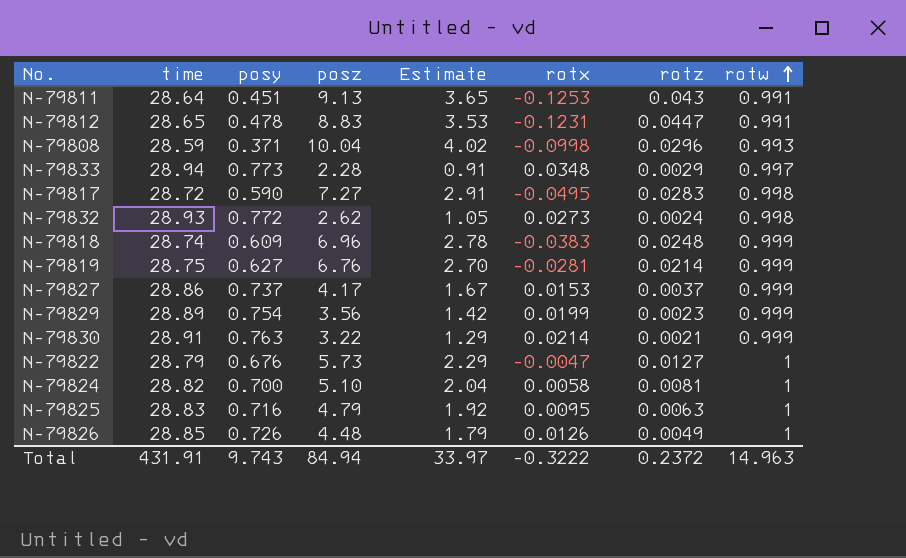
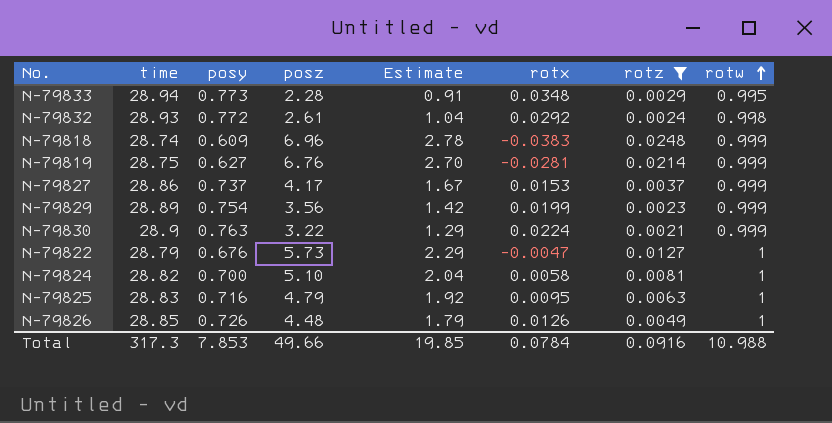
filter: none -> rotz <= 0.0248
N-79833 | rotw: 0.997 -> 0.995
N-79832 | posz: 2.62 -> 2.61
N-79832 | Estimate: 1.05 -> 1.04
N-79832 | rotx: 0.0273 -> 0.0292
N-79830 | time: 28.91 -> 28.9
N-79830 | rotx: 0.0214 -> 0.0224
Total | time: 431.91 -> 317.3
Total | posy: 9.743 -> 7.853
Total | posz: 84.94 -> 49.66
Total | Estimate: 33.97 -> 19.85
Total | rotx: -0.3222 -> 0.0784
Total | rotz: 0.2372 -> 0.0916
Total | rotw: 14.963 -> 10.988

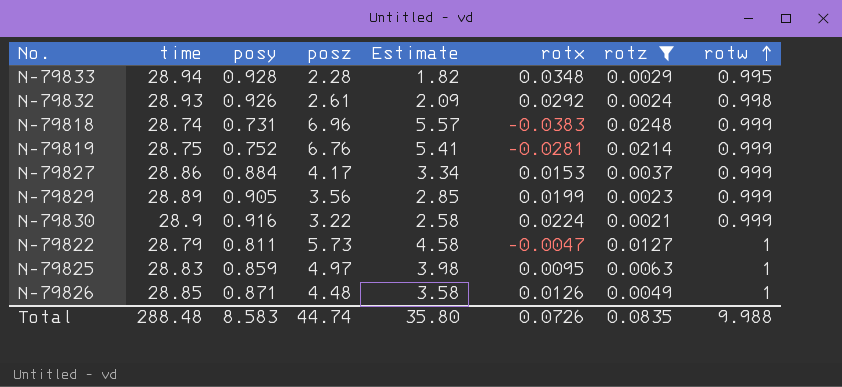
column Estimate | formula: [posz] * 0.4 -> [posz] * 0.8
row N-79824: 28.82 | 0.700 | 5.10 | 2.04 | 0.0058 | 0.0081 | 1 -> none
N-79833 | posy: 0.773 -> 0.928
N-79832 | posy: 0.772 -> 0.926
N-79818 | posy: 0.609 -> 0.731
N-79819 | posy: 0.627 -> 0.752
N-79827 | posy: 0.737 -> 0.884
N-79829 | posy: 0.754 -> 0.905
N-79830 | posy: 0.763 -> 0.916
N-79822 | posy: 0.676 -> 0.811
N-79825 | posy: 0.716 -> 0.859
N-79825 | posz: 4.79 -> 4.97
N-79826 | posy: 0.726 -> 0.871
Total | time: 317.3 -> 288.48
Total | posy: 7.853 -> 8.583
Total | posz: 49.66 -> 44.74
Total | Estimate: 19.85 -> 35.80
Total | rotx: 0.0784 -> 0.0726
Total | rotz: 0.0916 -> 0.0835
Total | rotw: 10.988 -> 9.988

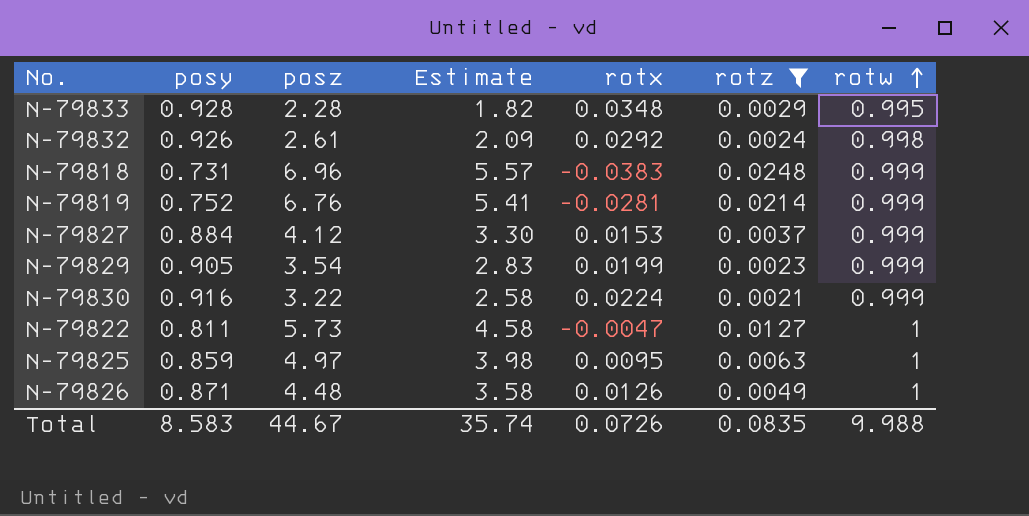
column time | position: 2 -> none
N-79827 | posz: 4.17 -> 4.12
N-79827 | Estimate: 3.34 -> 3.30
N-79829 | posz: 3.56 -> 3.54
N-79829 | Estimate: 2.85 -> 2.83
Total | posz: 44.74 -> 44.67
Total | Estimate: 35.80 -> 35.74

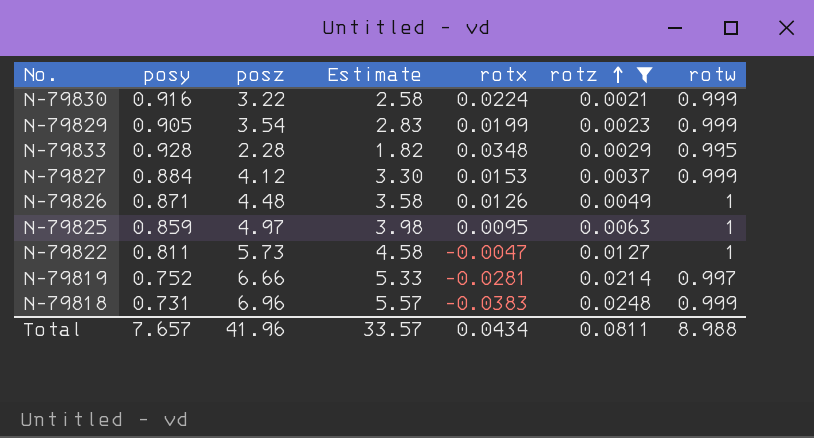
row order: rotw ascending -> rotz ascending
row N-79832: 0.926 | 2.61 | 2.09 | 0.0292 | 0.0024 | 0.998 -> none
N-79819 | posz: 6.76 -> 6.66
N-79819 | Estimate: 5.41 -> 5.33
N-79819 | rotw: 0.999 -> 0.997
Total | posy: 8.583 -> 7.657
Total | posz: 44.67 -> 41.96
Total | Estimate: 35.74 -> 33.57
Total | rotx: 0.0726 -> 0.0434
Total | rotz: 0.0835 -> 0.0811
Total | rotw: 9.988 -> 8.988

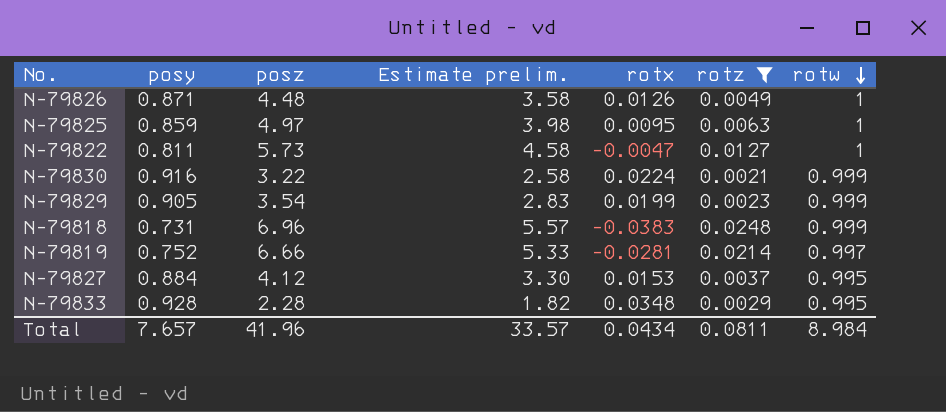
row order: rotz ascending -> rotw descending
column name: Estimate -> Estimate prelim.
N-79827 | rotw: 0.999 -> 0.995
Total | rotw: 8.988 -> 8.984

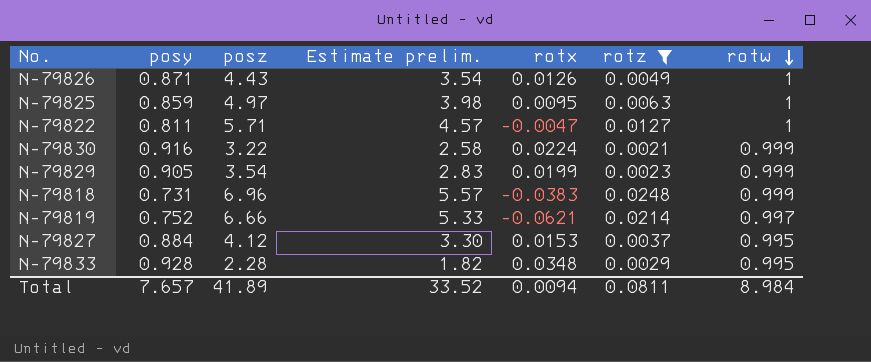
N-79826 | posz: 4.48 -> 4.43
N-79826 | Estimate prelim.: 3.58 -> 3.54
N-79822 | posz: 5.73 -> 5.71
N-79822 | Estimate prelim.: 4.58 -> 4.57
N-79819 | rotx: -0.0281 -> -0.0621
Total | posz: 41.96 -> 41.89
Total | Estimate prelim.: 33.57 -> 33.52
Total | rotx: 0.0434 -> 0.0094

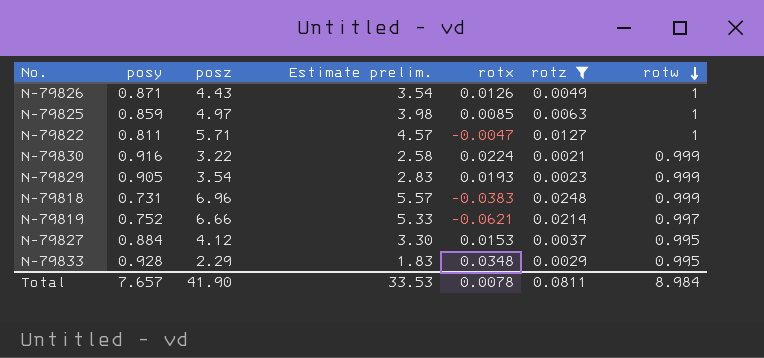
N-79825 | rotx: 0.0095 -> 0.0085
N-79829 | rotx: 0.0199 -> 0.0193
N-79833 | posz: 2.28 -> 2.29
N-79833 | Estimate prelim.: 1.82 -> 1.83
Total | posz: 41.89 -> 41.90
Total | Estimate prelim.: 33.52 -> 33.53
Total | rotx: 0.0094 -> 0.0078

